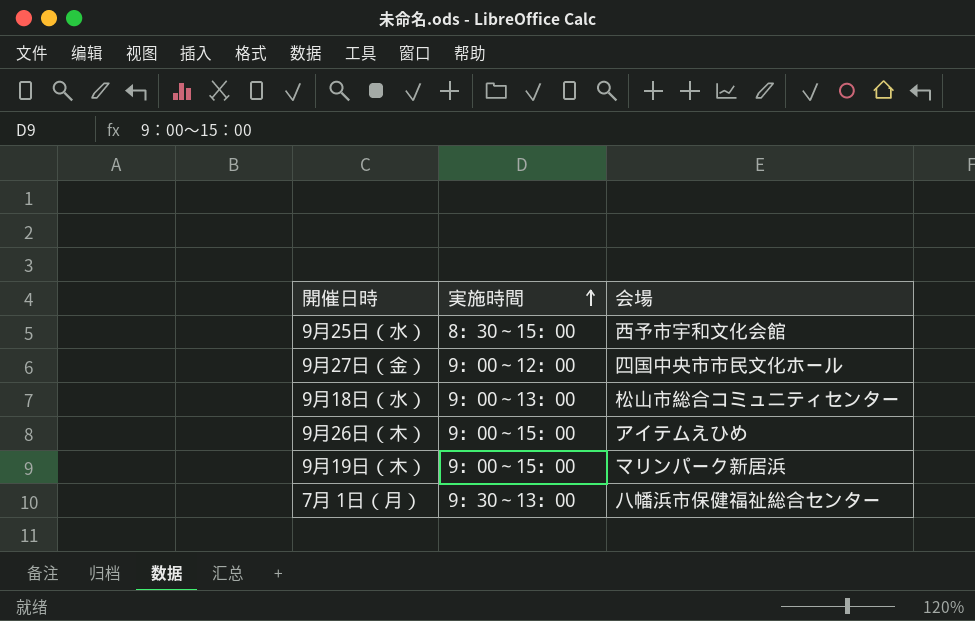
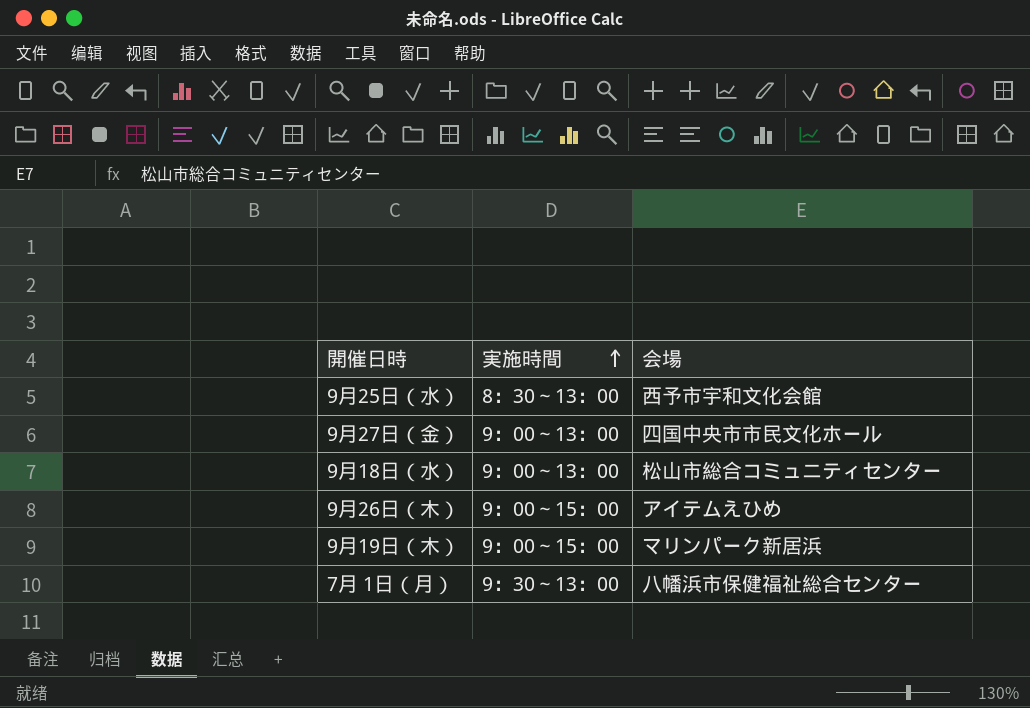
9月25日（水） | 実施時間: 8：30～15：00 -> 8：30～13：00
9月27日（金） | 実施時間: 9：00～12：00 -> 9：00～13：00

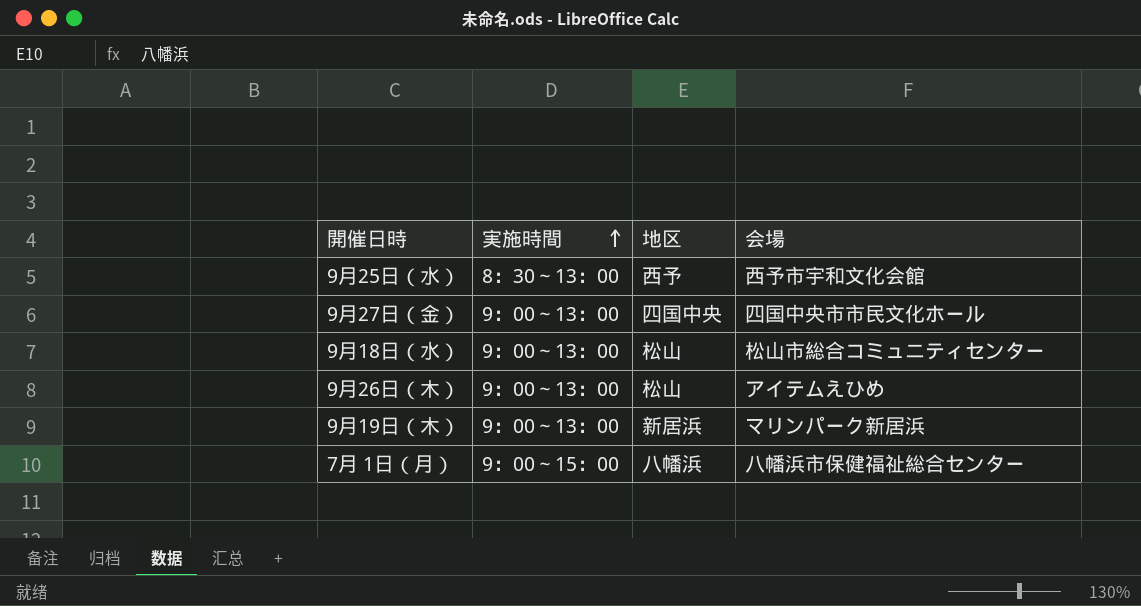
column 地区 | position: none -> 3
9月26日（木） | 実施時間: 9：00～15：00 -> 9：00～13：00
9月19日（木） | 実施時間: 9：00～15：00 -> 9：00～13：00
7月 1日（月） | 実施時間: 9：30～13：00 -> 9：00～15：00

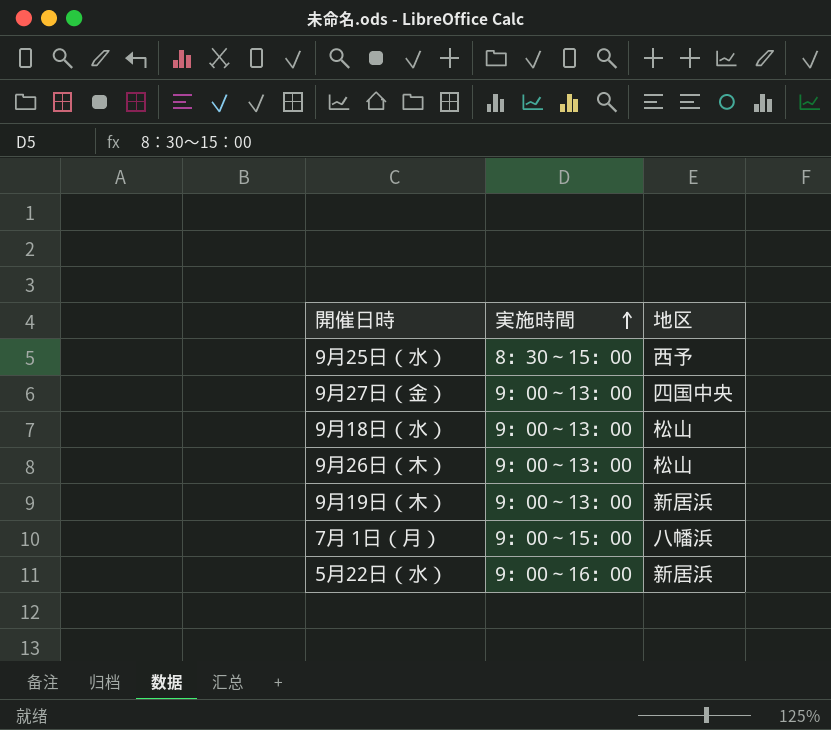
column 会場 | position: 4 -> none
9月25日（水） | 実施時間: 8：30～13：00 -> 8：30～15：00
row 5月22日（水）: none -> 9：00～16：00 | 新居浜

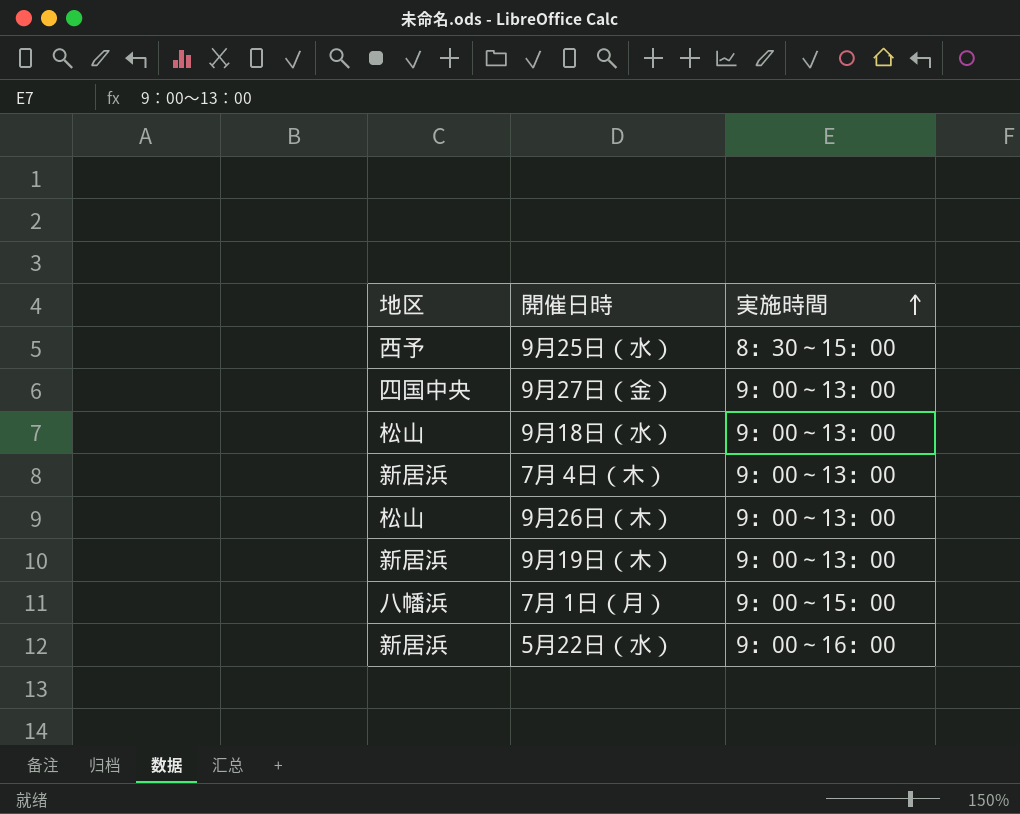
column 地区 | position: 3 -> 1
row 7月 4日（木）: none -> 新居浜 | 9：00～13：00

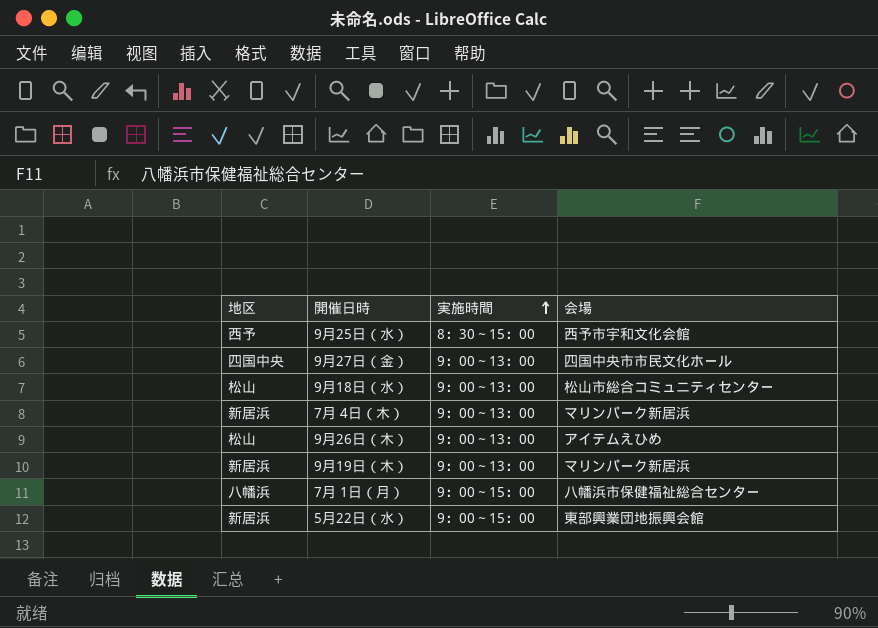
column 会場 | position: none -> 4
5月22日（水） | 実施時間: 9：00～16：00 -> 9：00～15：00

